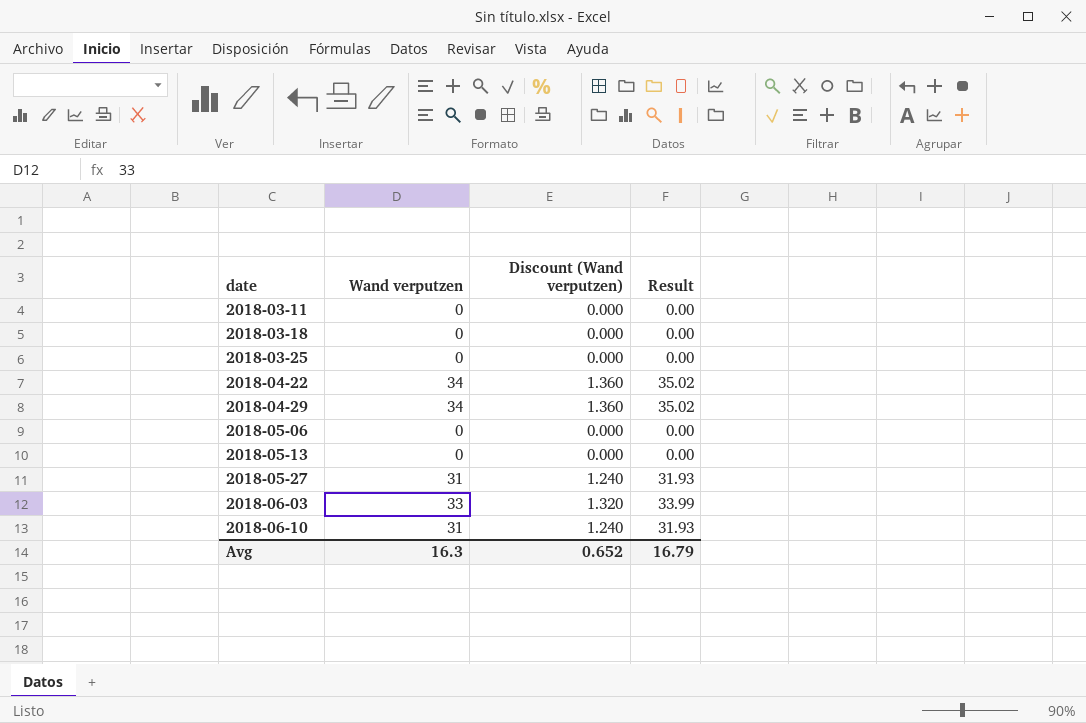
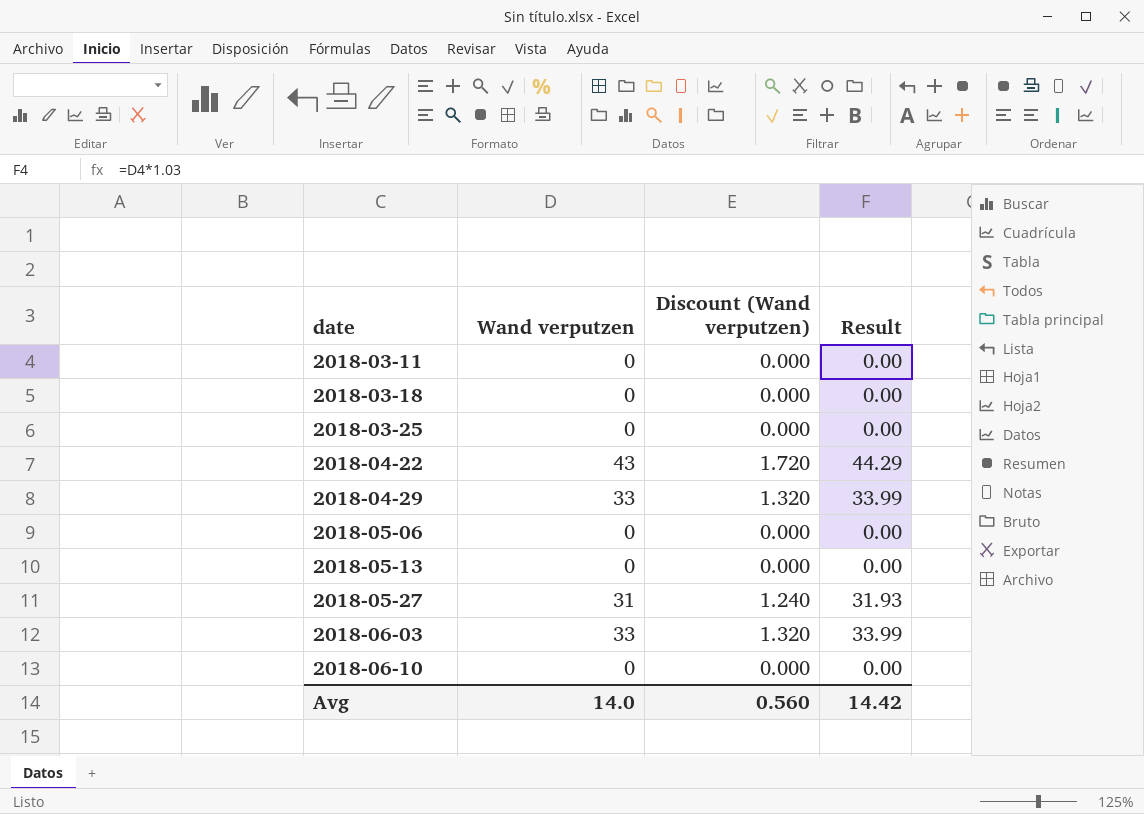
2018-04-22 | Wand verputzen: 34 -> 43
2018-04-22 | Discount (Wand verputzen): 1.360 -> 1.720
2018-04-22 | Result: 35.02 -> 44.29
2018-04-29 | Wand verputzen: 34 -> 33
2018-04-29 | Discount (Wand verputzen): 1.360 -> 1.320
2018-04-29 | Result: 35.02 -> 33.99
2018-06-10 | Wand verputzen: 31 -> 0
2018-06-10 | Discount (Wand verputzen): 1.240 -> 0.000
2018-06-10 | Result: 31.93 -> 0.00
Avg | Wand verputzen: 16.3 -> 14.0
Avg | Discount (Wand verputzen): 0.652 -> 0.560
Avg | Result: 16.79 -> 14.42

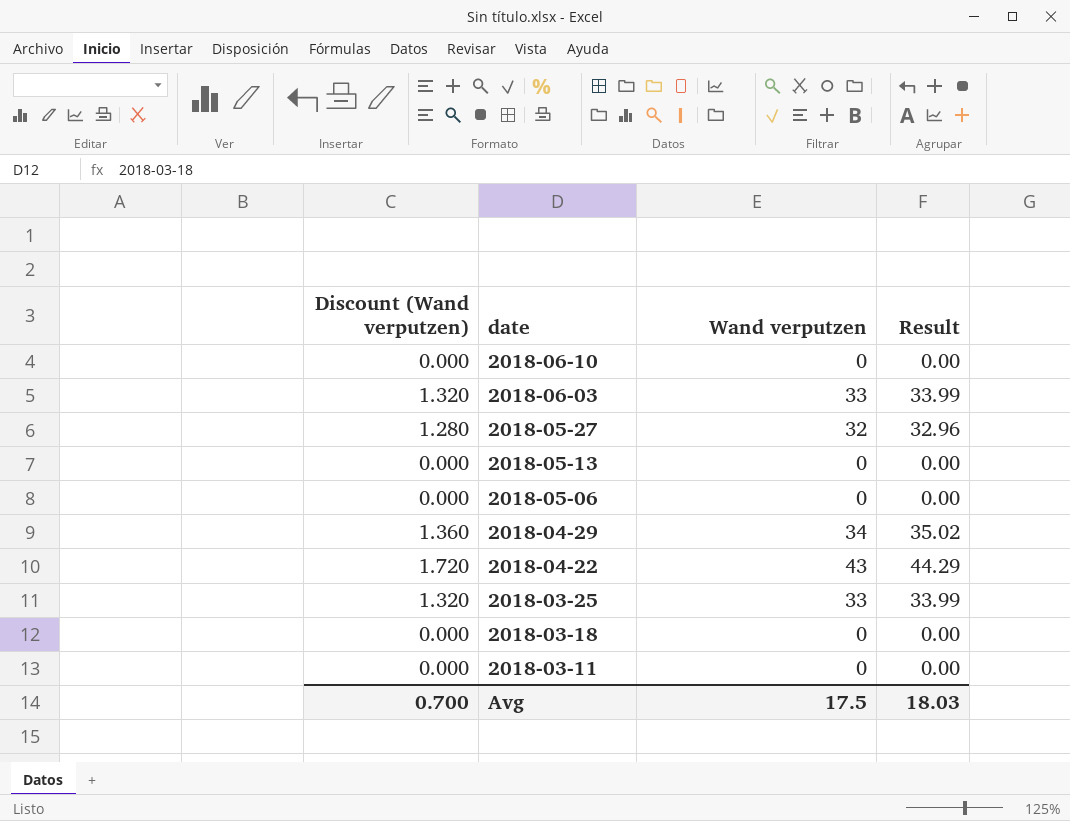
row order: date ascending -> date descending
column Discount (Wand verputzen) | position: 3 -> 1
2018-05-27 | Discount (Wand verputzen): 1.240 -> 1.280
2018-05-27 | Wand verputzen: 31 -> 32
2018-05-27 | Result: 31.93 -> 32.96
2018-04-29 | Discount (Wand verputzen): 1.320 -> 1.360
2018-04-29 | Wand verputzen: 33 -> 34
2018-04-29 | Result: 33.99 -> 35.02
2018-03-25 | Discount (Wand verputzen): 0.000 -> 1.320
2018-03-25 | Wand verputzen: 0 -> 33
2018-03-25 | Result: 0.00 -> 33.99
Avg | Discount (Wand verputzen): 0.560 -> 0.700
Avg | Wand verputzen: 14.0 -> 17.5
Avg | Result: 14.42 -> 18.03

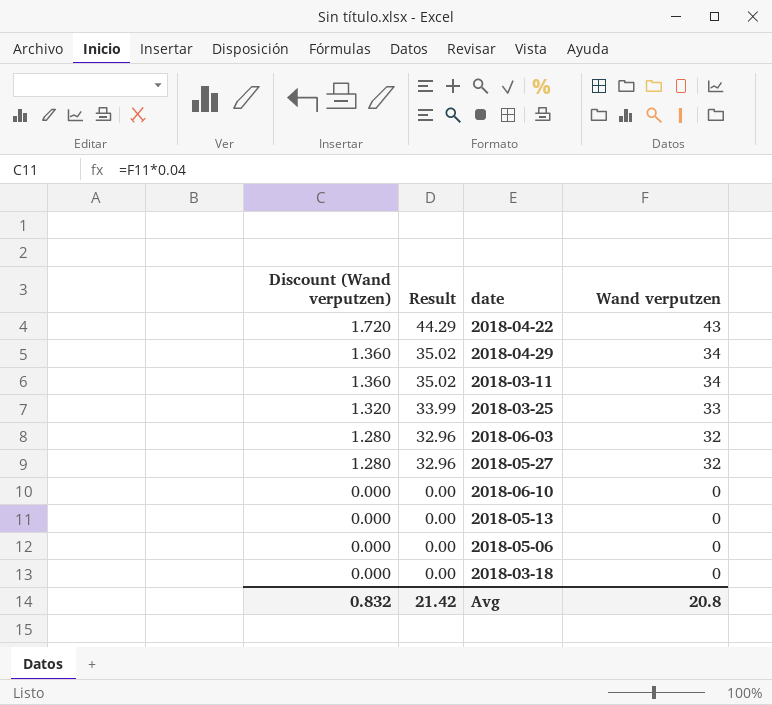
row order: date descending -> Discount (Wand verputzen) descending
column Result | position: 4 -> 2
2018-03-11 | Discount (Wand verputzen): 0.000 -> 1.360
2018-03-11 | Result: 0.00 -> 35.02
2018-03-11 | Wand verputzen: 0 -> 34
2018-06-03 | Discount (Wand verputzen): 1.320 -> 1.280
2018-06-03 | Result: 33.99 -> 32.96
2018-06-03 | Wand verputzen: 33 -> 32
Avg | Discount (Wand verputzen): 0.700 -> 0.832
Avg | Result: 18.03 -> 21.42
Avg | Wand verputzen: 17.5 -> 20.8

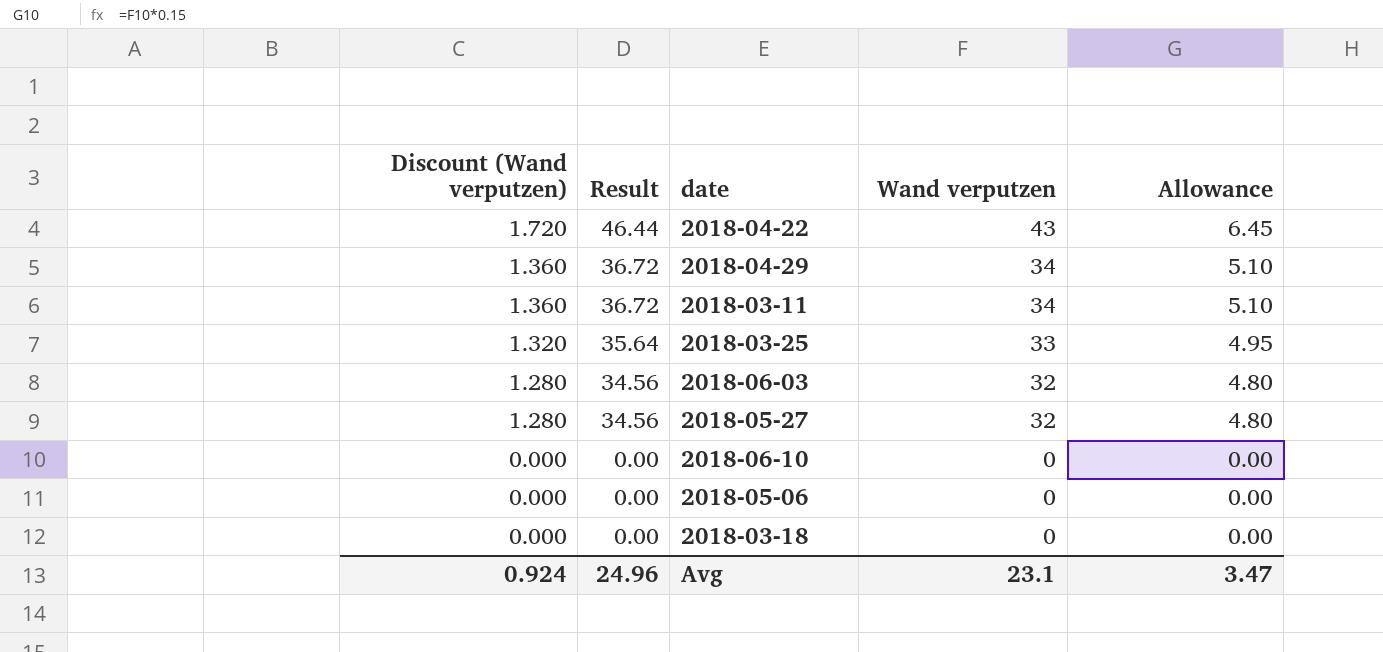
column Result | formula: [Wand verputzen] * 1.03 -> [Wand verputzen] * 1.08
column Allowance | formula: none -> [Wand verputzen] * 0.15
row 2018-05-13: 0.000 | 0.00 | 0 -> none
Avg | Discount (Wand verputzen): 0.832 -> 0.924
Avg | Result: 21.42 -> 24.96
Avg | Wand verputzen: 20.8 -> 23.1

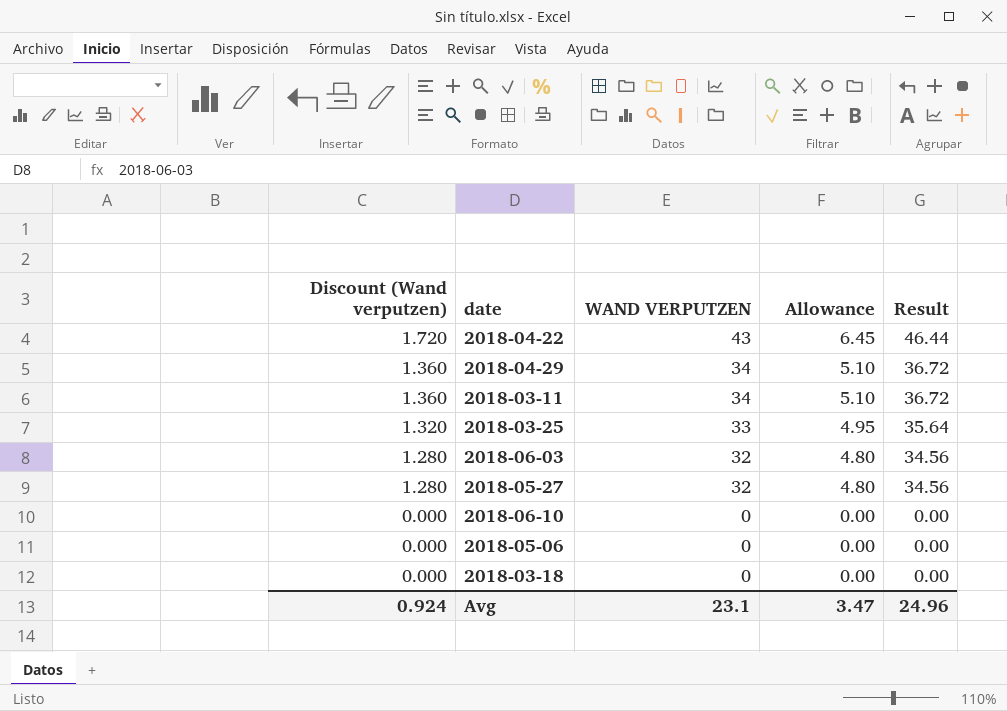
column name: Wand verputzen -> WAND VERPUTZEN
column Result | position: 2 -> 5

